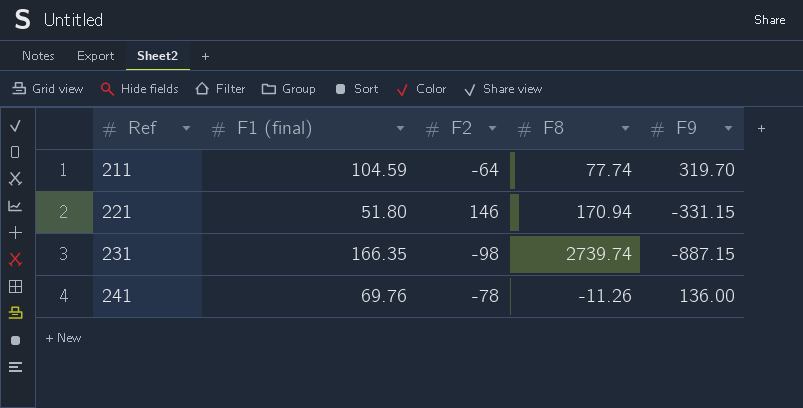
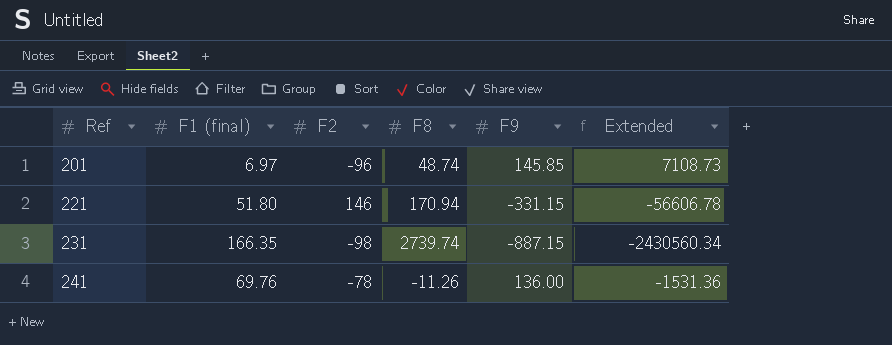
column Extended | formula: none -> [F8] * [F9]
row 211: 104.59 | -64 | 77.74 | 319.70 -> none
row 201: none -> 6.97 | -96 | 48.74 | 145.85 | 7108.73

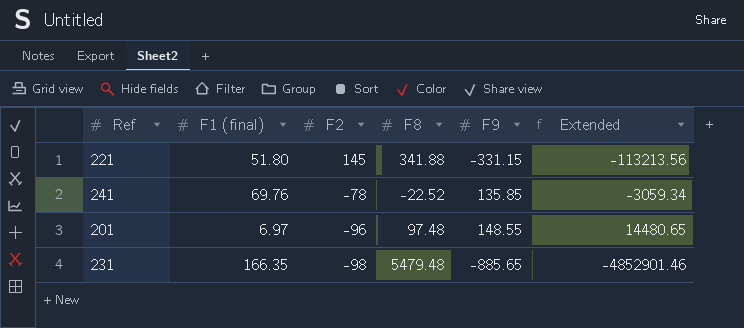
row order: Ref ascending -> F2 descending
221 | F2: 146 -> 145
221 | F8: 170.94 -> 341.88
221 | Extended: -56606.78 -> -113213.56
241 | F8: -11.26 -> -22.52
241 | F9: 136.00 -> 135.85
241 | Extended: -1531.36 -> -3059.34
201 | F8: 48.74 -> 97.48
201 | F9: 145.85 -> 148.55
201 | Extended: 7108.73 -> 14480.65
231 | F8: 2739.74 -> 5479.48
231 | F9: -887.15 -> -885.65
231 | Extended: -2430560.34 -> -4852901.46

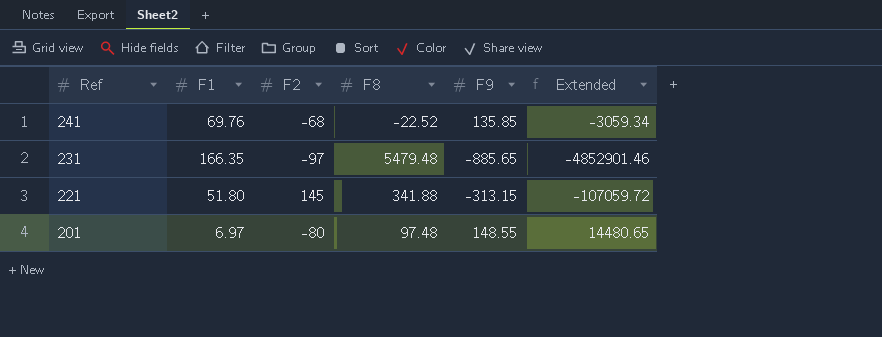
row order: F2 descending -> Ref descending
column name: F1 (final) -> F1
241 | F2: -78 -> -68
231 | F2: -98 -> -97
221 | F9: -331.15 -> -313.15
221 | Extended: -113213.56 -> -107059.72
201 | F2: -96 -> -80

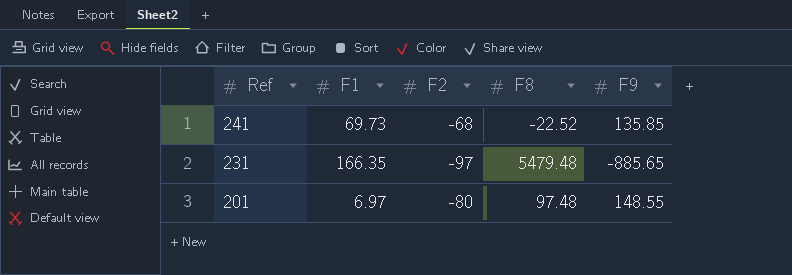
column Extended | formula: [F8] * [F9] -> none
row 221: 51.80 | 145 | 341.88 | -313.15 | -107059.72 -> none
241 | F1: 69.76 -> 69.73

